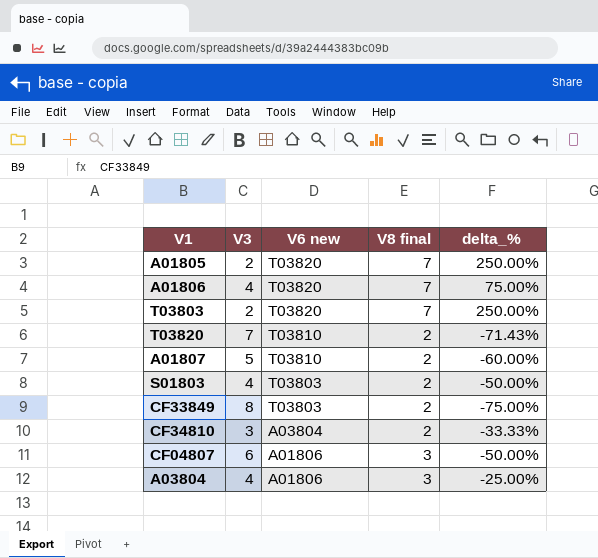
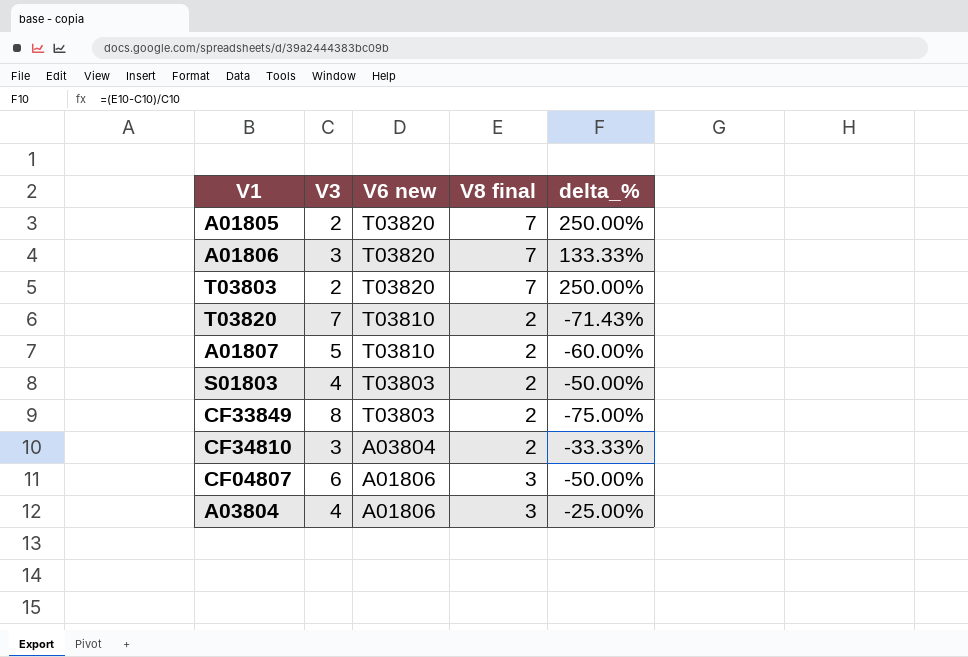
A01806 | V3: 4 -> 3
A01806 | delta_%: 75.00% -> 133.33%

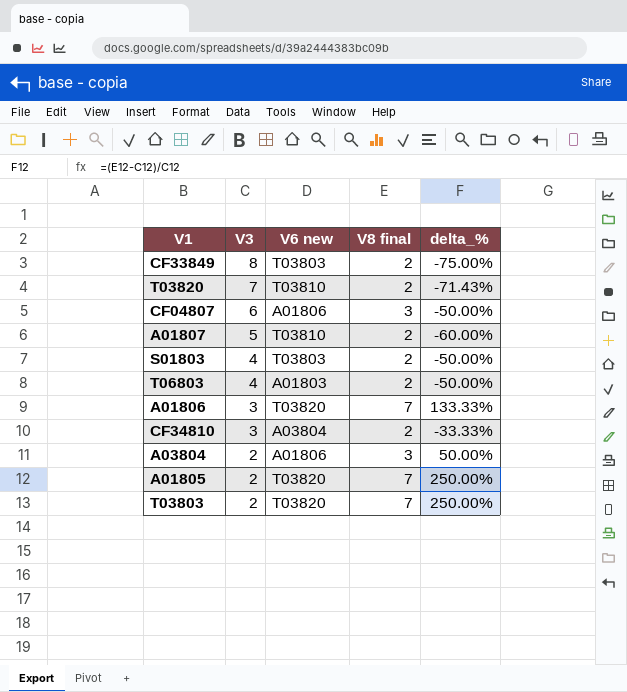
row order: V6 new descending -> V3 descending
row T06803: none -> 4 | A01803 | 2 | -50.00%
A03804 | V3: 4 -> 2
A03804 | delta_%: -25.00% -> 50.00%

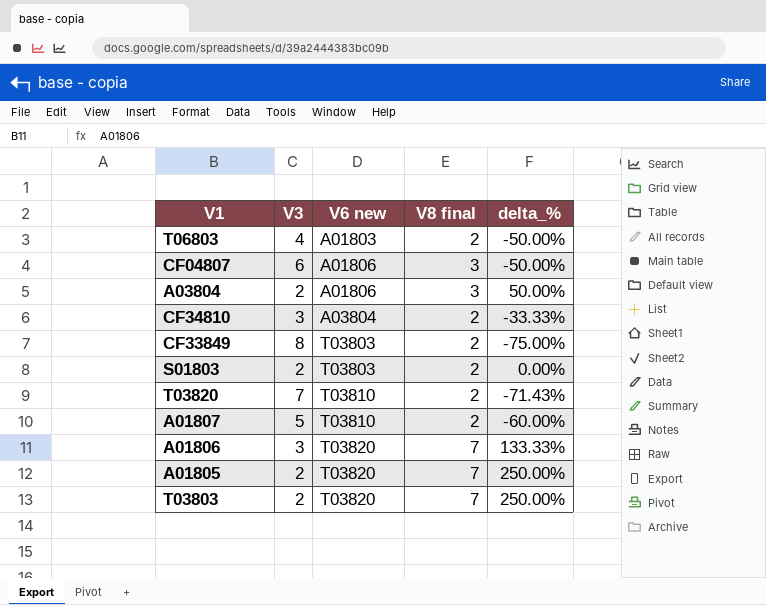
row order: V3 descending -> V6 new ascending
S01803 | V3: 4 -> 2
S01803 | delta_%: -50.00% -> 0.00%

